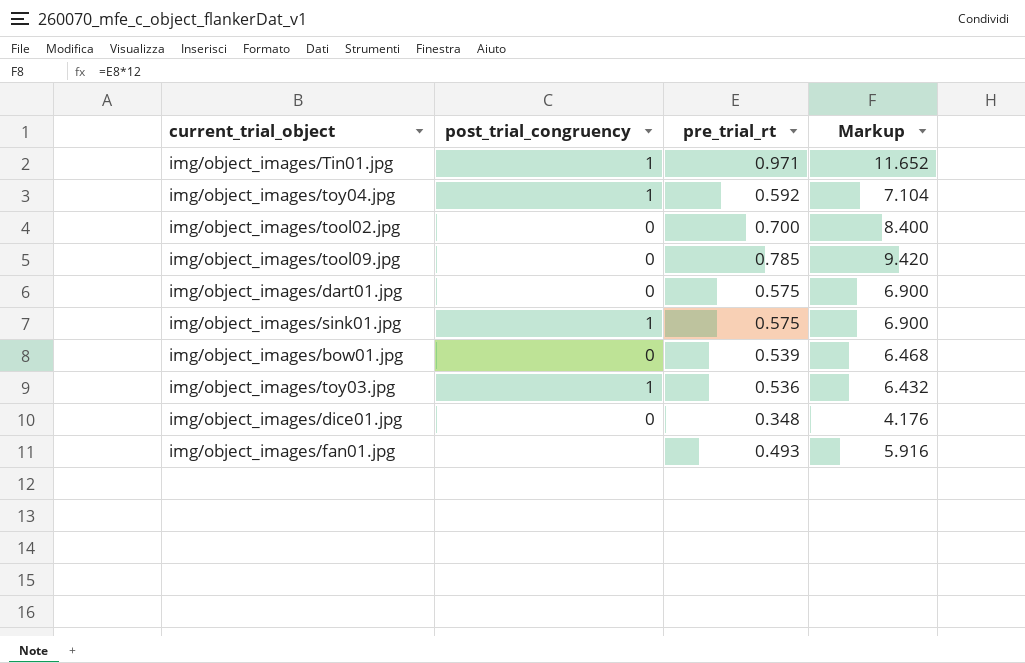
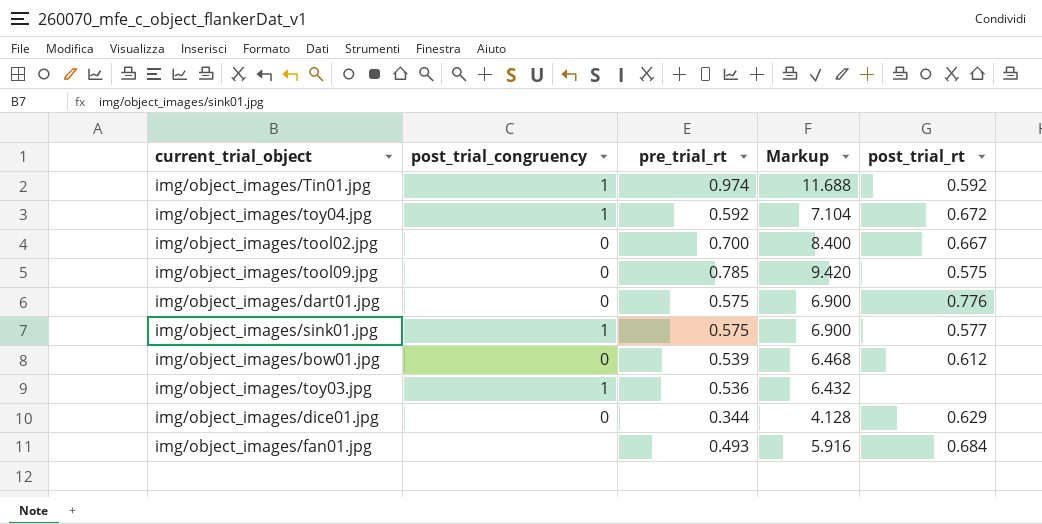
column post_trial_rt | position: none -> 5
img/object_images/Tin01.jpg | pre_trial_rt: 0.971 -> 0.974
img/object_images/Tin01.jpg | Markup: 11.652 -> 11.688
img/object_images/dice01.jpg | pre_trial_rt: 0.348 -> 0.344
img/object_images/dice01.jpg | Markup: 4.176 -> 4.128

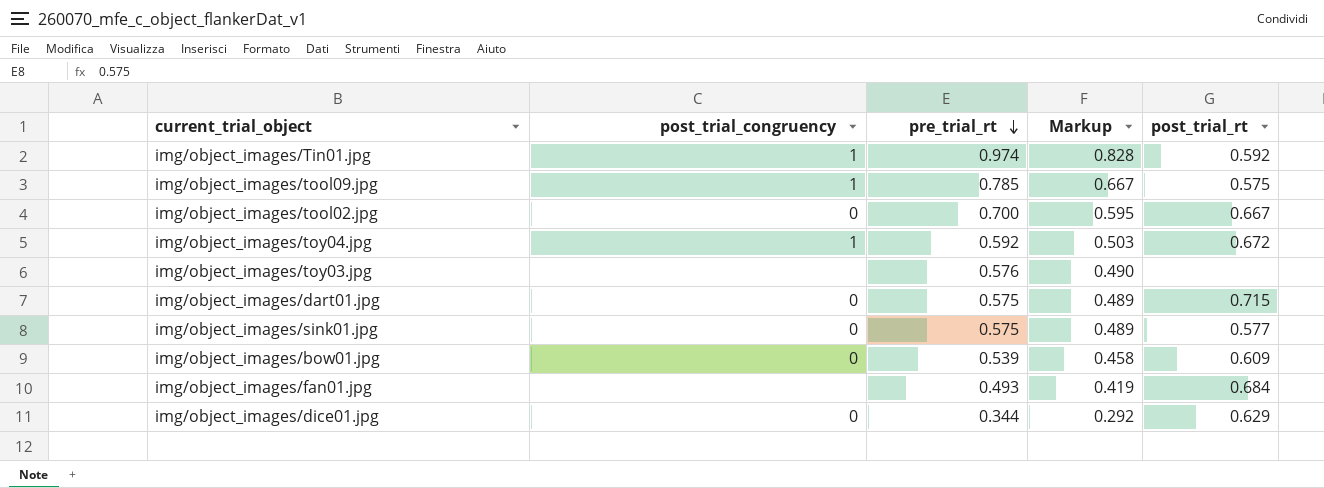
row order: none -> pre_trial_rt descending
column Markup | formula: [pre_trial_rt] * 12 -> [pre_trial_rt] * 0.85
img/object_images/tool09.jpg | post_trial_congruency: 0 -> 1
img/object_images/toy03.jpg | post_trial_congruency: 1 -> none
img/object_images/toy03.jpg | pre_trial_rt: 0.536 -> 0.576
img/object_images/dart01.jpg | post_trial_rt: 0.776 -> 0.715
img/object_images/sink01.jpg | post_trial_congruency: 1 -> 0
img/object_images/bow01.jpg | post_trial_rt: 0.612 -> 0.609

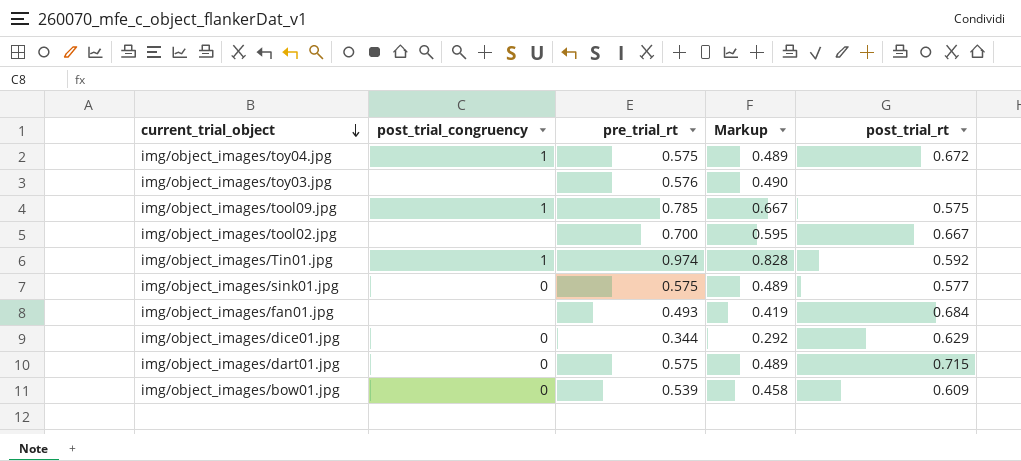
row order: pre_trial_rt descending -> current_trial_object descending
img/object_images/toy04.jpg | pre_trial_rt: 0.592 -> 0.575
img/object_images/toy04.jpg | Markup: 0.503 -> 0.489
img/object_images/tool02.jpg | post_trial_congruency: 0 -> none

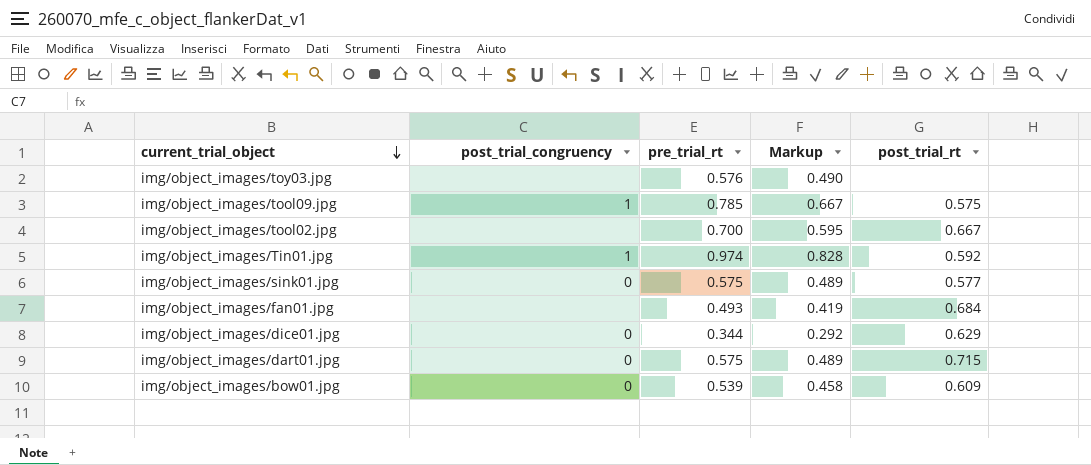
row img/object_images/toy04.jpg: 1 | 0.575 | 0.489 | 0.672 -> none

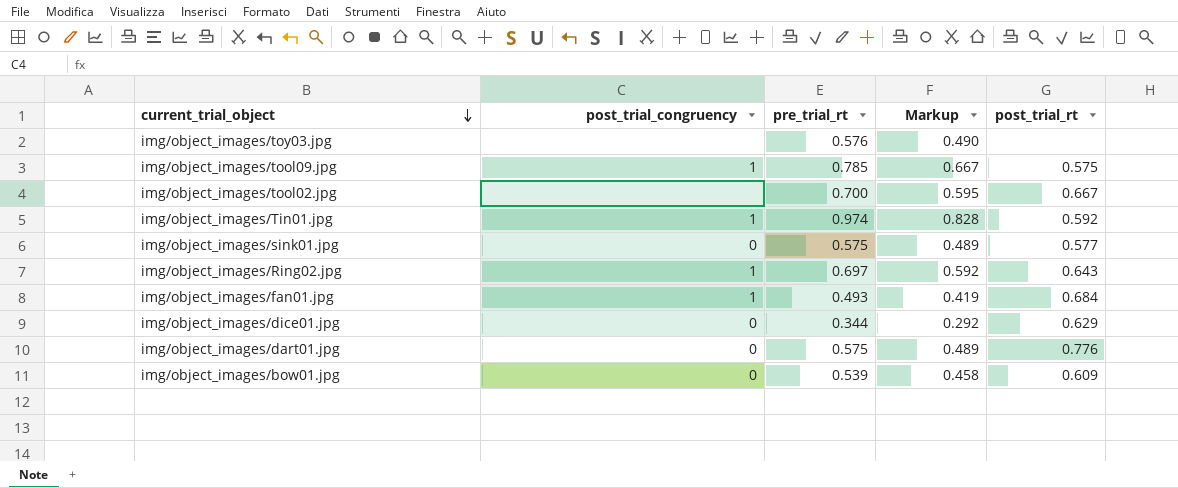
row img/object_images/Ring02.jpg: none -> 1 | 0.697 | 0.592 | 0.643
img/object_images/fan01.jpg | post_trial_congruency: none -> 1
img/object_images/dart01.jpg | post_trial_rt: 0.715 -> 0.776

